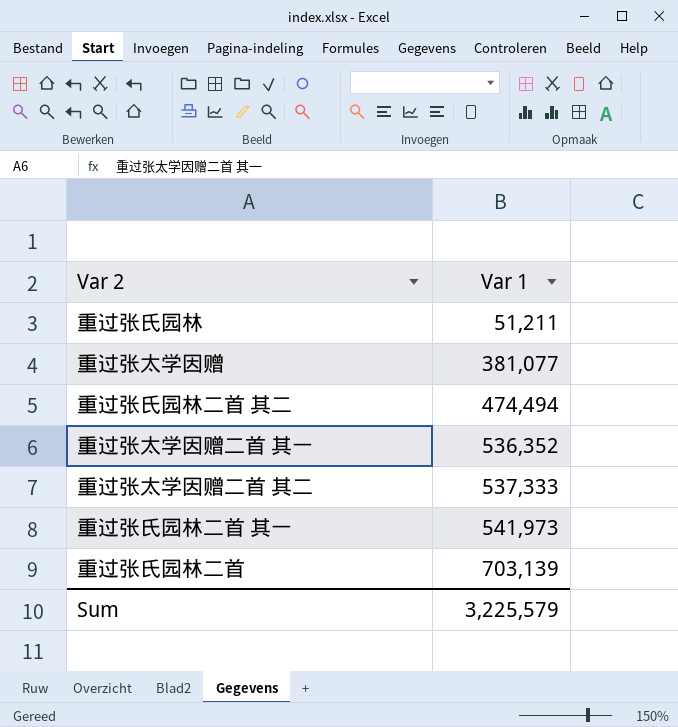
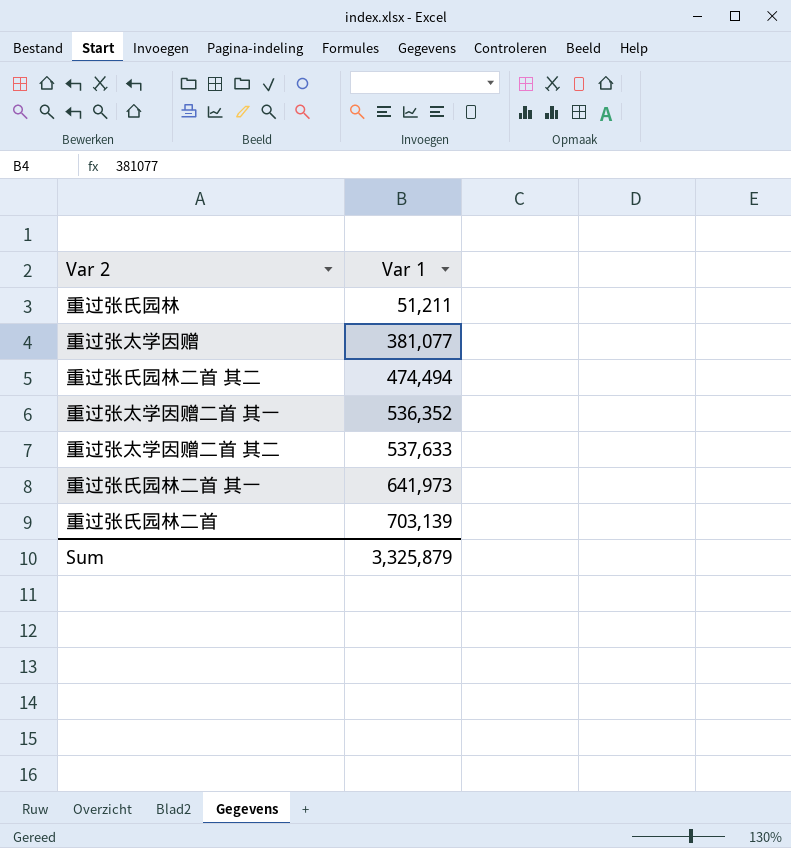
重过张太学因赠二首 其二 | Var 1: 537,333 -> 537,633
重过张氏园林二首 其一 | Var 1: 541,973 -> 641,973
Sum | Var 1: 3,225,579 -> 3,325,879

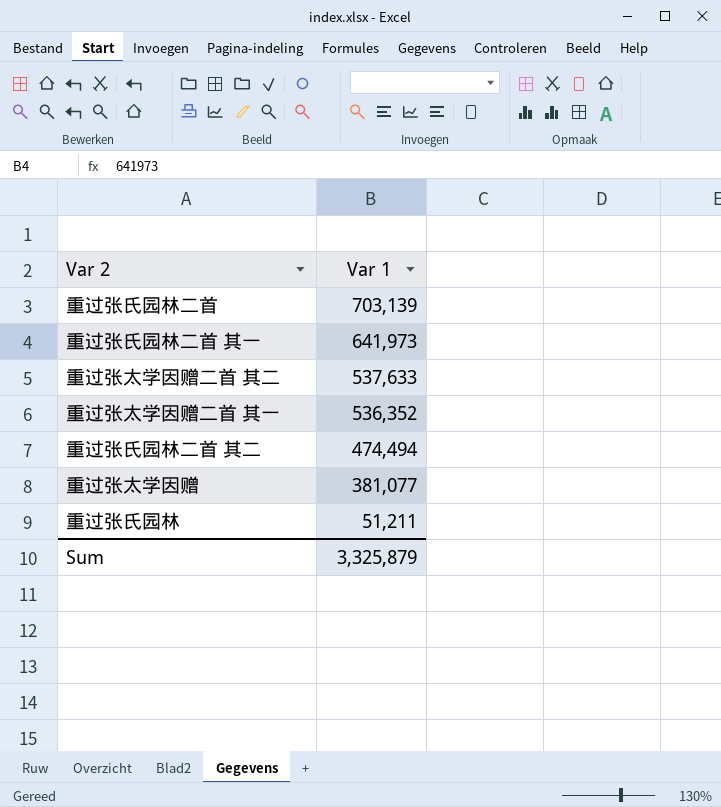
row order: Var 1 ascending -> Var 1 descending

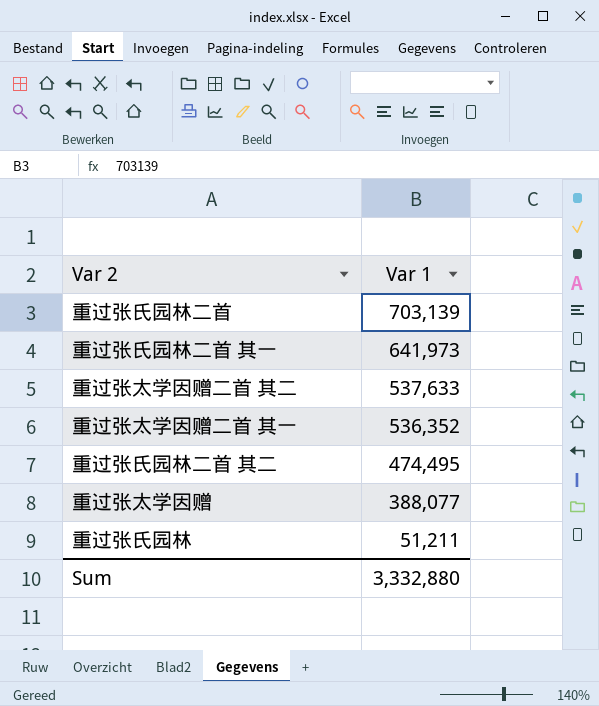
重过张氏园林二首 其二 | Var 1: 474,494 -> 474,495
重过张太学因赠 | Var 1: 381,077 -> 388,077
Sum | Var 1: 3,325,879 -> 3,332,880

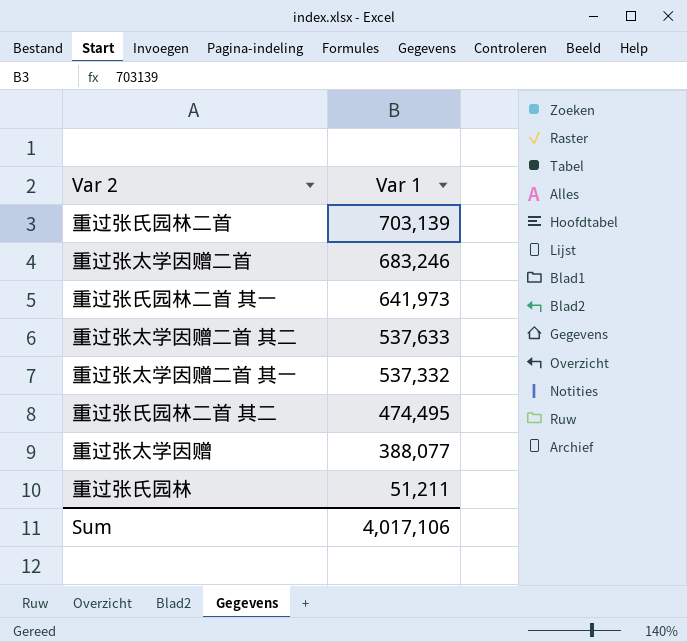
row 重过张太学因赠二首: none -> 683,246
重过张太学因赠二首 其一 | Var 1: 536,352 -> 537,332
Sum | Var 1: 3,332,880 -> 4,017,106

